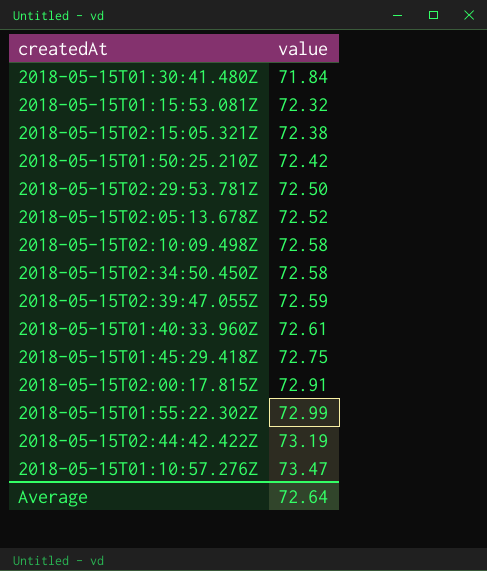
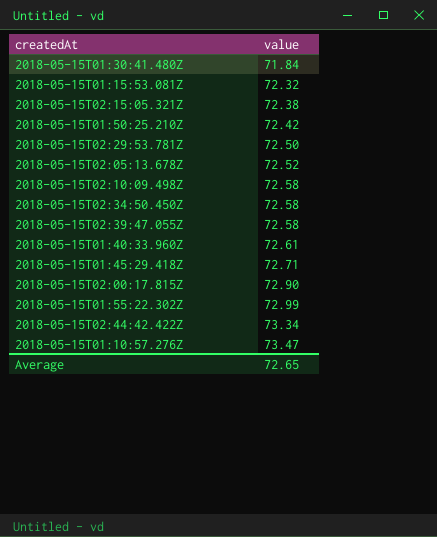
2018-05-15T02:39:47.055Z | value: 72.59 -> 72.58
2018-05-15T01:45:29.418Z | value: 72.75 -> 72.71
2018-05-15T02:00:17.815Z | value: 72.91 -> 72.90
2018-05-15T02:44:42.422Z | value: 73.19 -> 73.34
Average | value: 72.64 -> 72.65

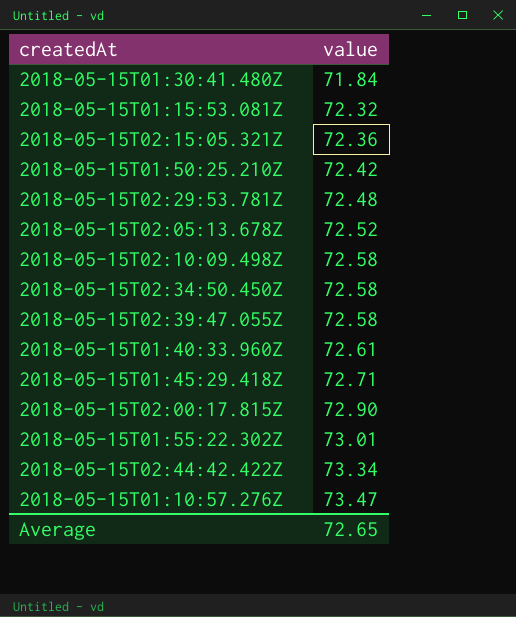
2018-05-15T02:15:05.321Z | value: 72.38 -> 72.36
2018-05-15T02:29:53.781Z | value: 72.50 -> 72.48
2018-05-15T01:55:22.302Z | value: 72.99 -> 73.01

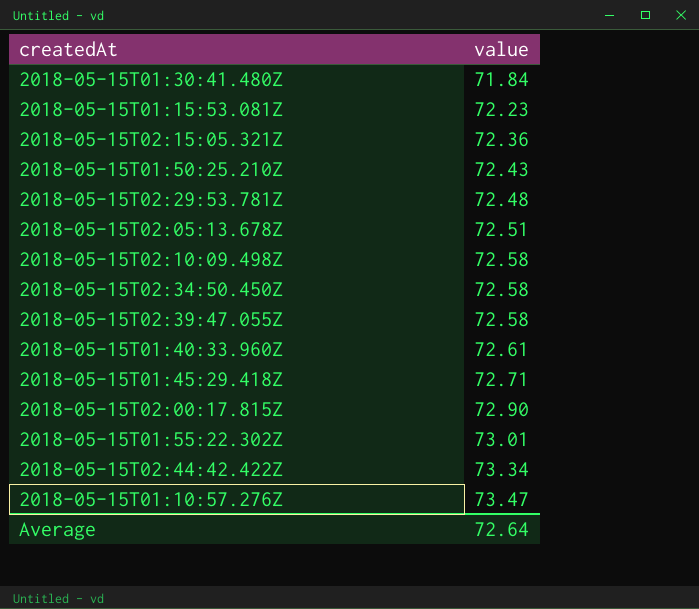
2018-05-15T01:15:53.081Z | value: 72.32 -> 72.23
2018-05-15T01:50:25.210Z | value: 72.42 -> 72.43
2018-05-15T02:05:13.678Z | value: 72.52 -> 72.51
Average | value: 72.65 -> 72.64

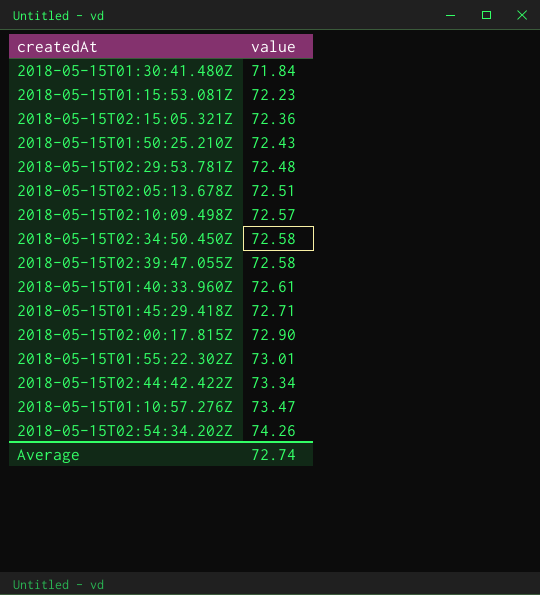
2018-05-15T02:10:09.498Z | value: 72.58 -> 72.57
row 2018-05-15T02:54:34.202Z: none -> 74.26
Average | value: 72.64 -> 72.74

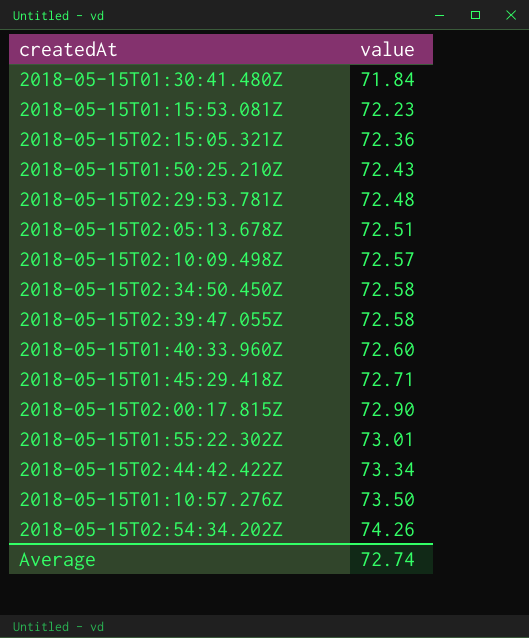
2018-05-15T01:40:33.960Z | value: 72.61 -> 72.60
2018-05-15T01:10:57.276Z | value: 73.47 -> 73.50

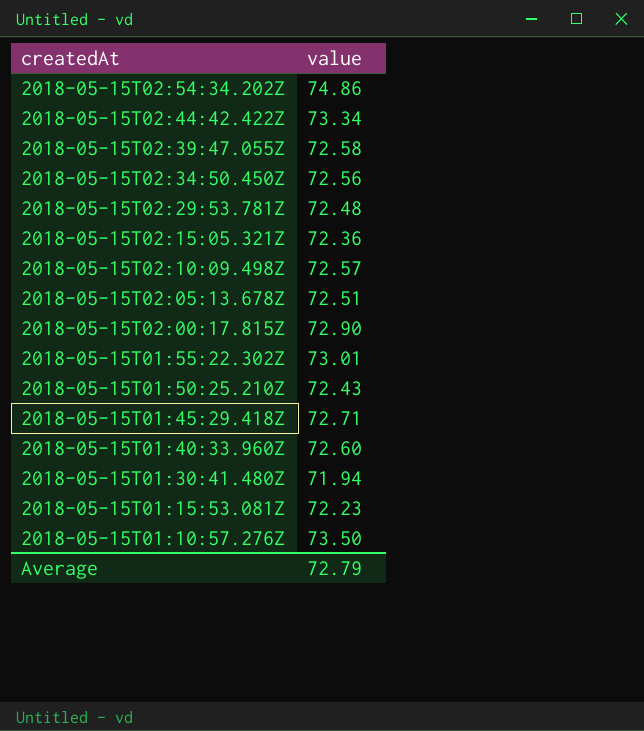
row order: value ascending -> createdAt descending
2018-05-15T02:54:34.202Z | value: 74.26 -> 74.86
2018-05-15T02:34:50.450Z | value: 72.58 -> 72.56
2018-05-15T01:30:41.480Z | value: 71.84 -> 71.94
Average | value: 72.74 -> 72.79

